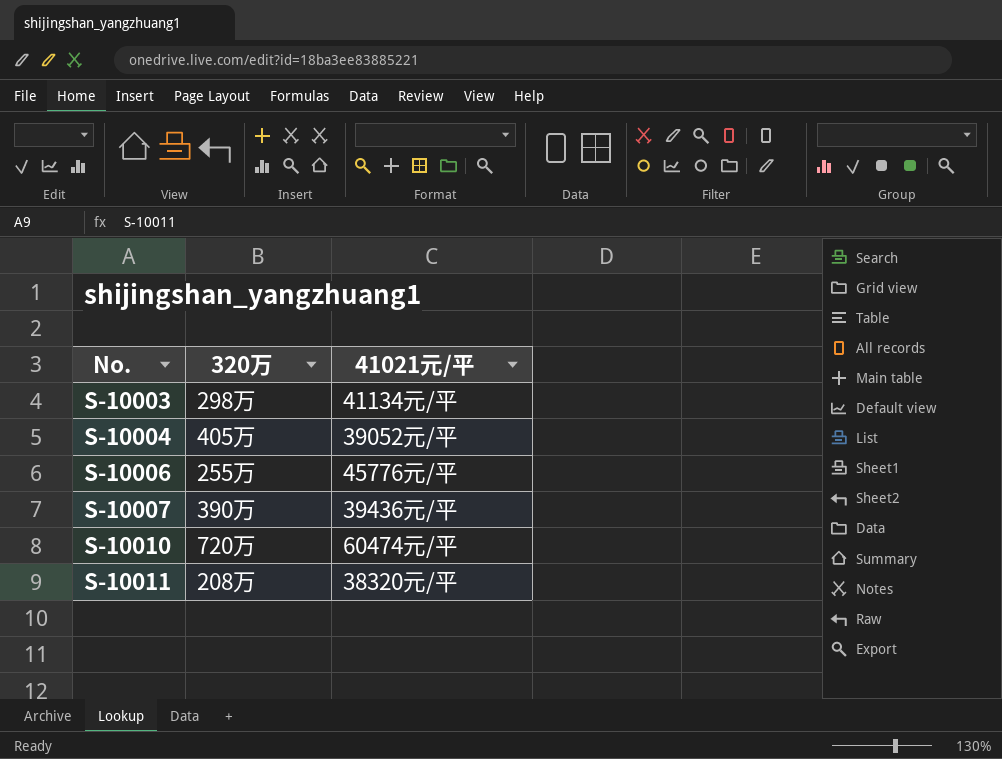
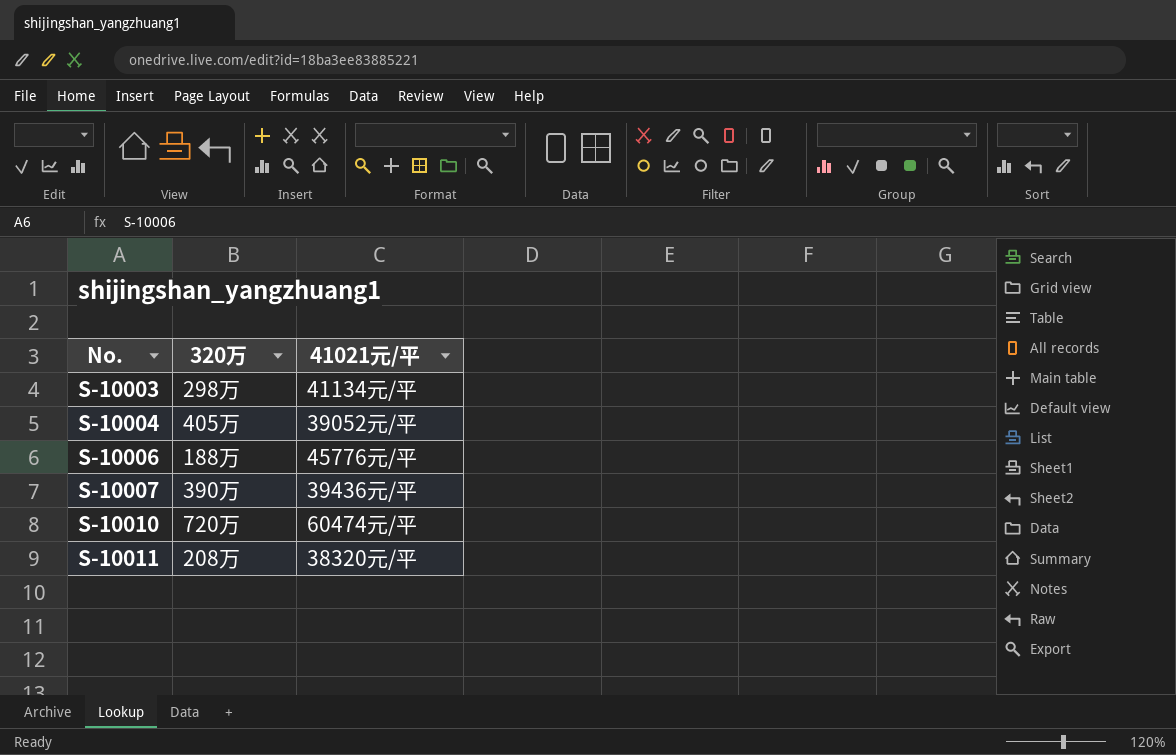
S-10006 | 320万: 255万 -> 188万

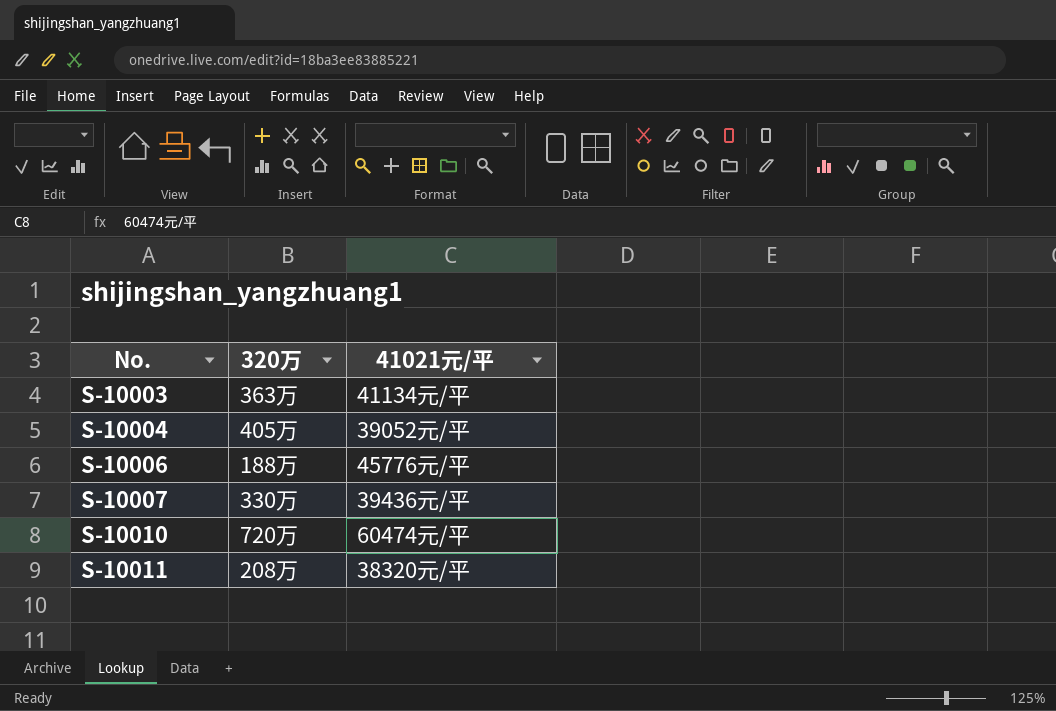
S-10003 | 320万: 298万 -> 363万
S-10007 | 320万: 390万 -> 330万

